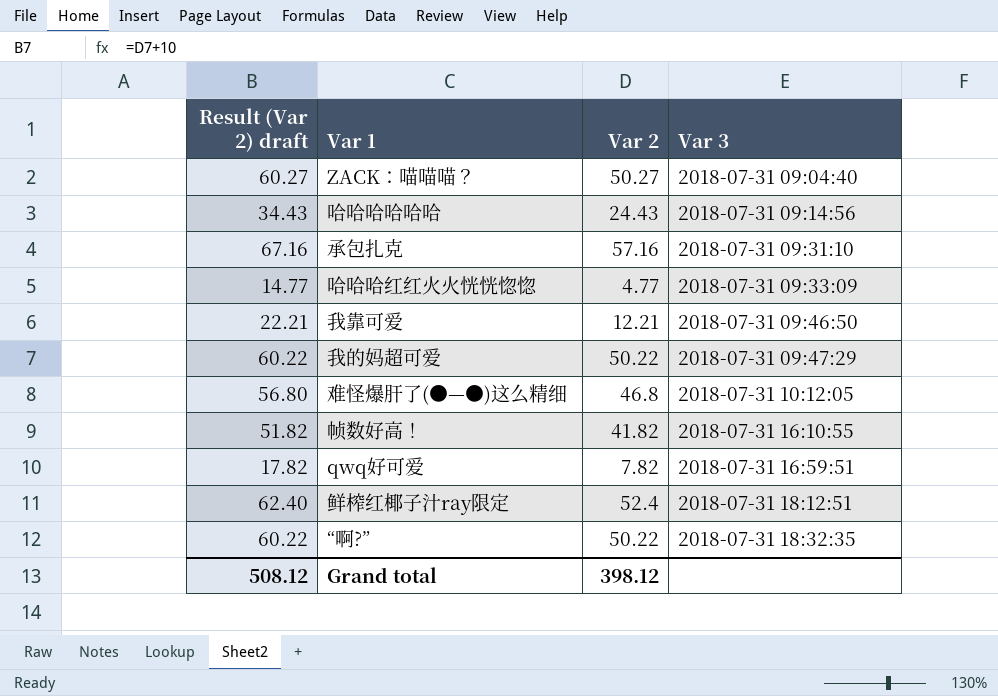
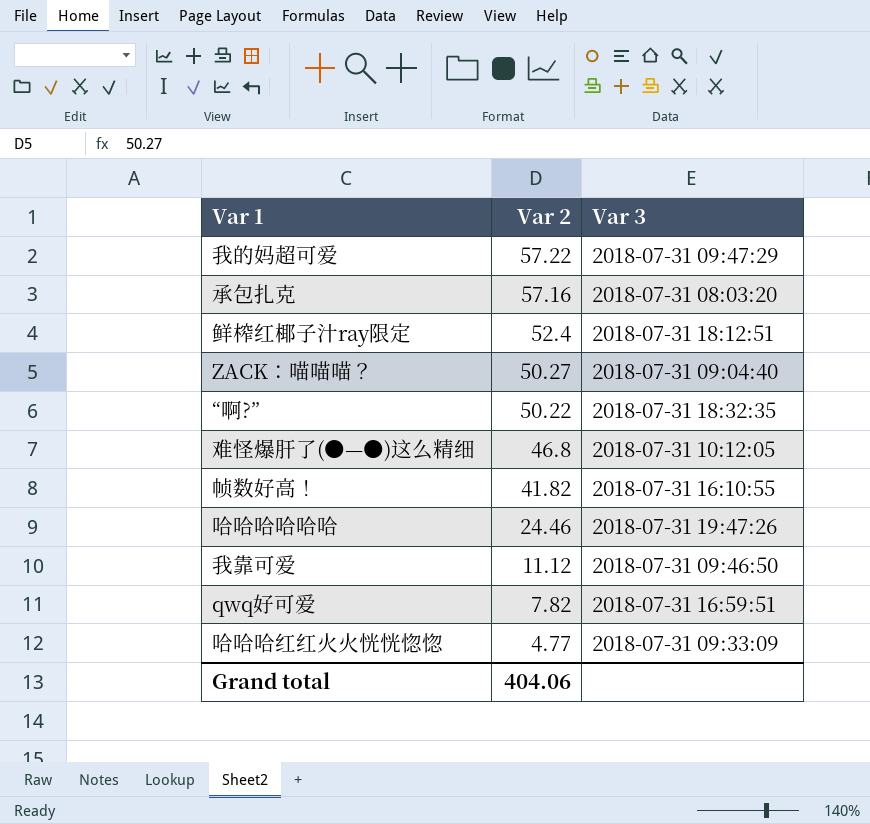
row order: Var 3 ascending -> Var 2 descending
column Result (Var 2) draft | formula: [Var 2] + 10 -> none
我的妈超可爱 | Var 2: 50.22 -> 57.22
承包扎克 | Var 3: 2018-07-31 09:31:10 -> 2018-07-31 08:03:20
哈哈哈哈哈哈 | Var 2: 24.43 -> 24.46
哈哈哈哈哈哈 | Var 3: 2018-07-31 09:14:56 -> 2018-07-31 19:47:26
我靠可爱 | Var 2: 12.21 -> 11.12
Grand total | Var 2: 398.12 -> 404.06

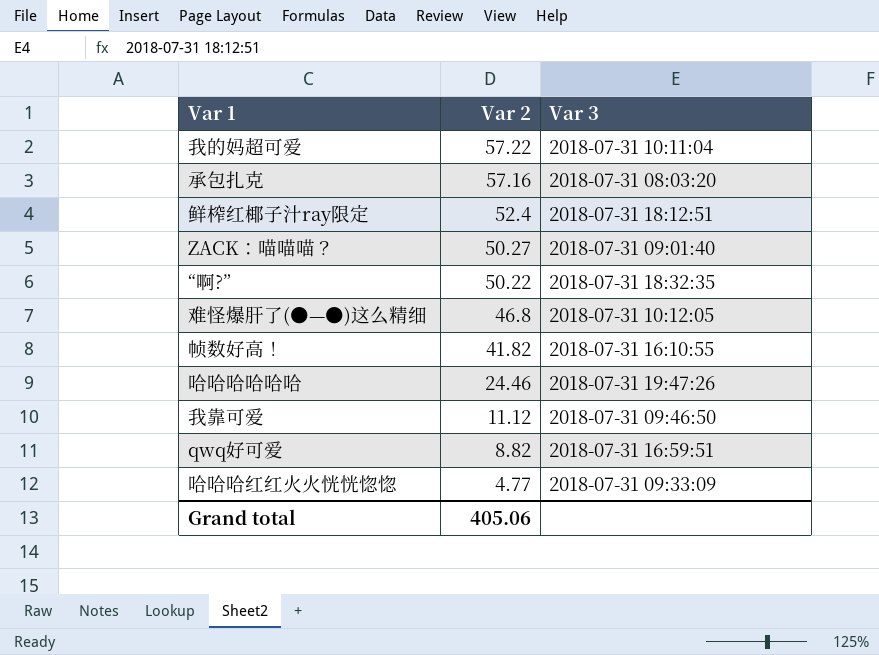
我的妈超可爱 | Var 3: 2018-07-31 09:47:29 -> 2018-07-31 10:11:04
ZACK：喵喵喵？ | Var 3: 2018-07-31 09:04:40 -> 2018-07-31 09:01:40
qwq好可爱 | Var 2: 7.82 -> 8.82
Grand total | Var 2: 404.06 -> 405.06

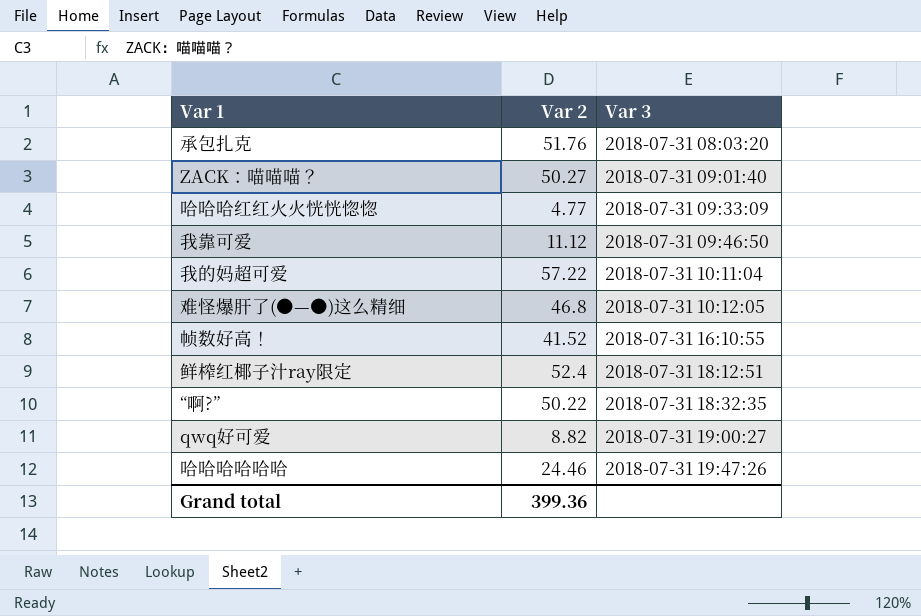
row order: Var 2 descending -> Var 3 ascending
承包扎克 | Var 2: 57.16 -> 51.76
帧数好高！ | Var 2: 41.82 -> 41.52
qwq好可爱 | Var 3: 2018-07-31 16:59:51 -> 2018-07-31 19:00:27
Grand total | Var 2: 405.06 -> 399.36

